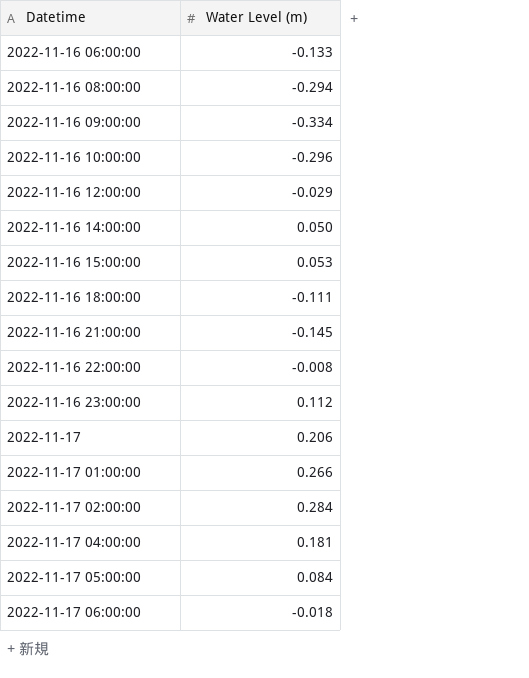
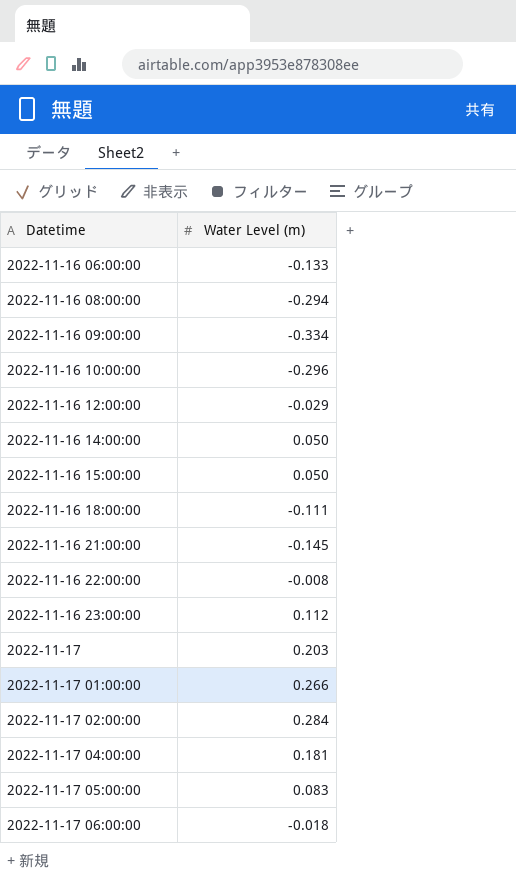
2022-11-16 15:00:00 | Water Level (m): 0.053 -> 0.050
2022-11-17 | Water Level (m): 0.206 -> 0.203
2022-11-17 05:00:00 | Water Level (m): 0.084 -> 0.083

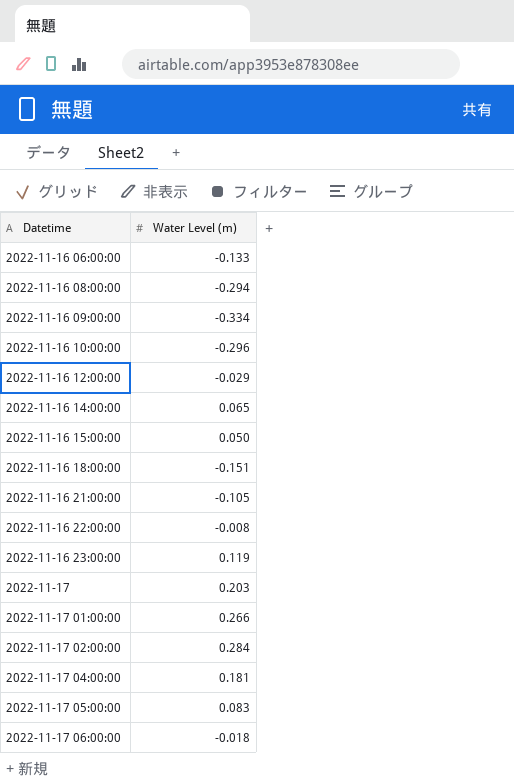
2022-11-16 14:00:00 | Water Level (m): 0.050 -> 0.065
2022-11-16 18:00:00 | Water Level (m): -0.111 -> -0.151
2022-11-16 21:00:00 | Water Level (m): -0.145 -> -0.105
2022-11-16 23:00:00 | Water Level (m): 0.112 -> 0.119

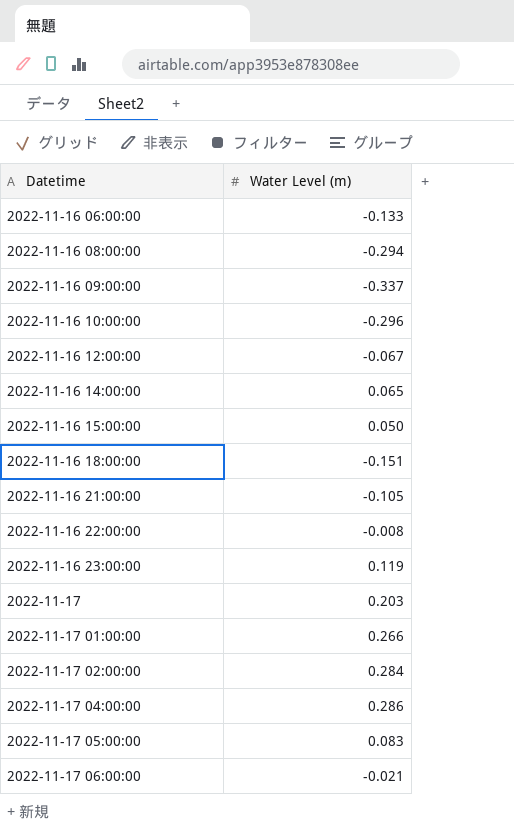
2022-11-16 09:00:00 | Water Level (m): -0.334 -> -0.337
2022-11-16 12:00:00 | Water Level (m): -0.029 -> -0.067
2022-11-17 04:00:00 | Water Level (m): 0.181 -> 0.286
2022-11-17 06:00:00 | Water Level (m): -0.018 -> -0.021

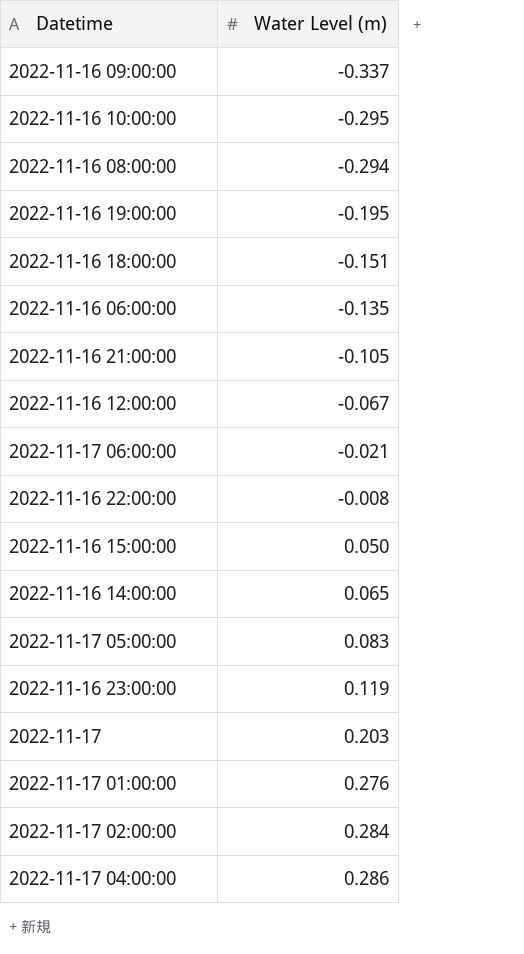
row order: Datetime ascending -> Water Level (m) ascending
2022-11-16 10:00:00 | Water Level (m): -0.296 -> -0.295
row 2022-11-16 19:00:00: none -> -0.195
2022-11-16 06:00:00 | Water Level (m): -0.133 -> -0.135
2022-11-17 01:00:00 | Water Level (m): 0.266 -> 0.276

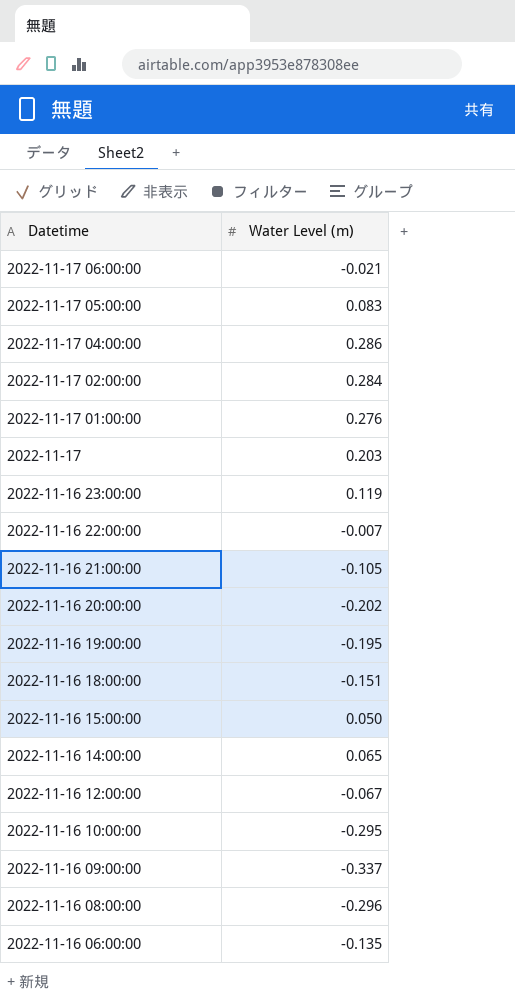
row order: Water Level (m) ascending -> Datetime descending
2022-11-16 22:00:00 | Water Level (m): -0.008 -> -0.007
row 2022-11-16 20:00:00: none -> -0.202
2022-11-16 08:00:00 | Water Level (m): -0.294 -> -0.296

